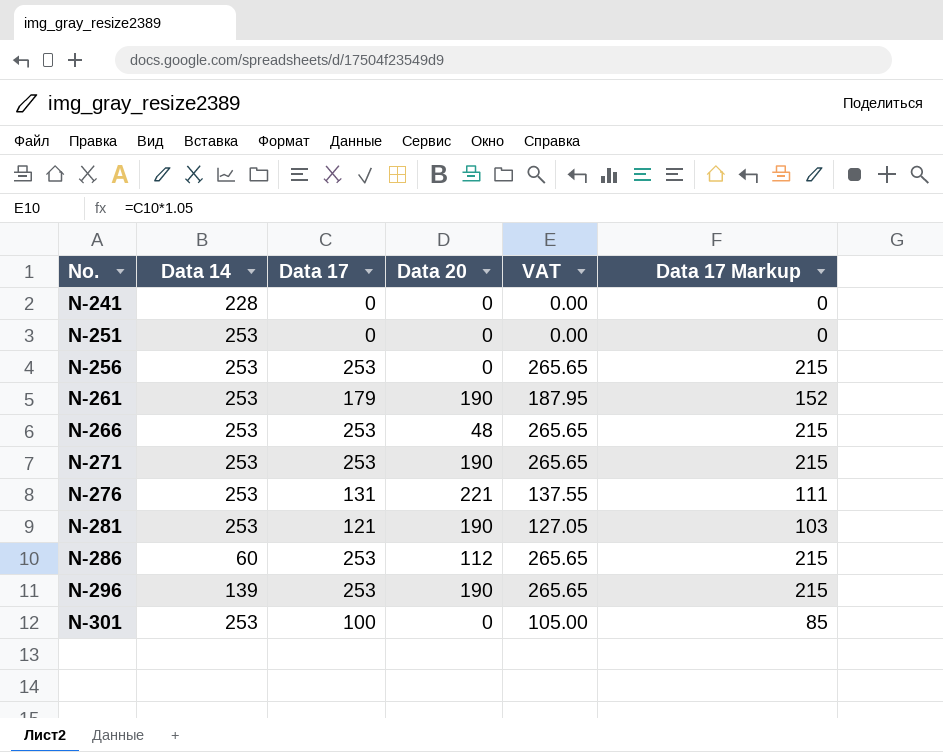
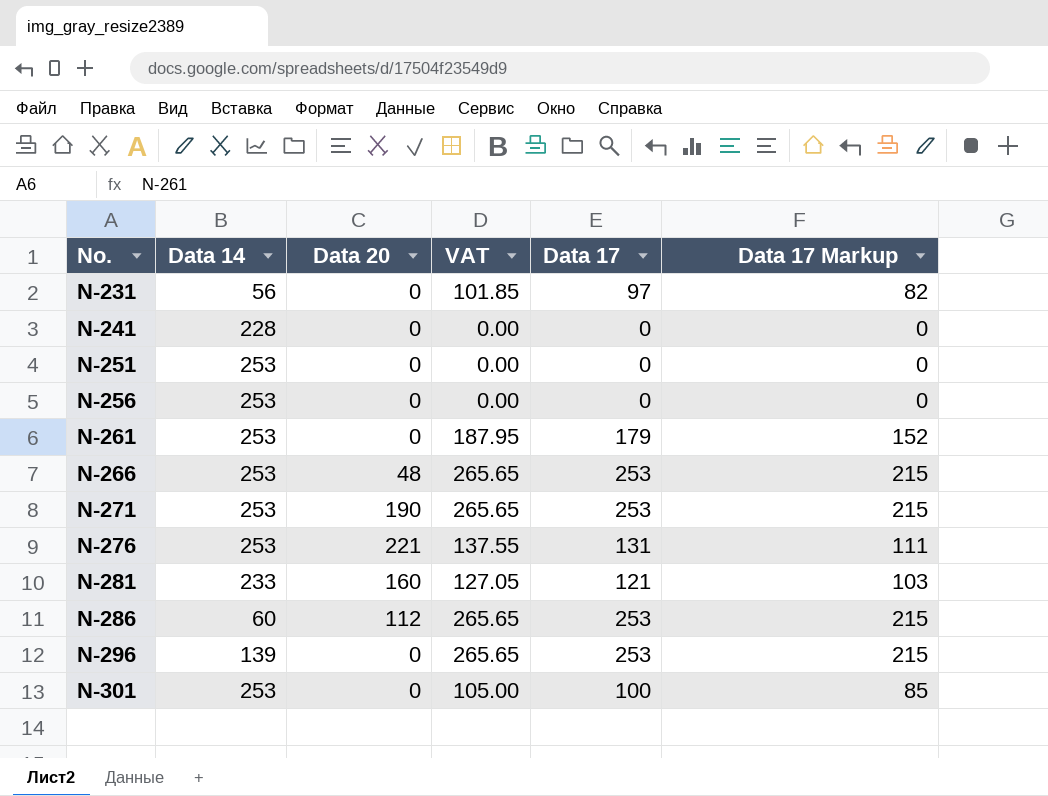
column Data 17 | position: 3 -> 5
row N-231: none -> 56 | 0 | 101.85 | 97 | 82
N-256 | VAT: 265.65 -> 0.00
N-256 | Data 17: 253 -> 0
N-256 | Data 17 Markup: 215 -> 0
N-261 | Data 20: 190 -> 0
N-281 | Data 14: 253 -> 233
N-281 | Data 20: 190 -> 160
N-296 | Data 20: 190 -> 0

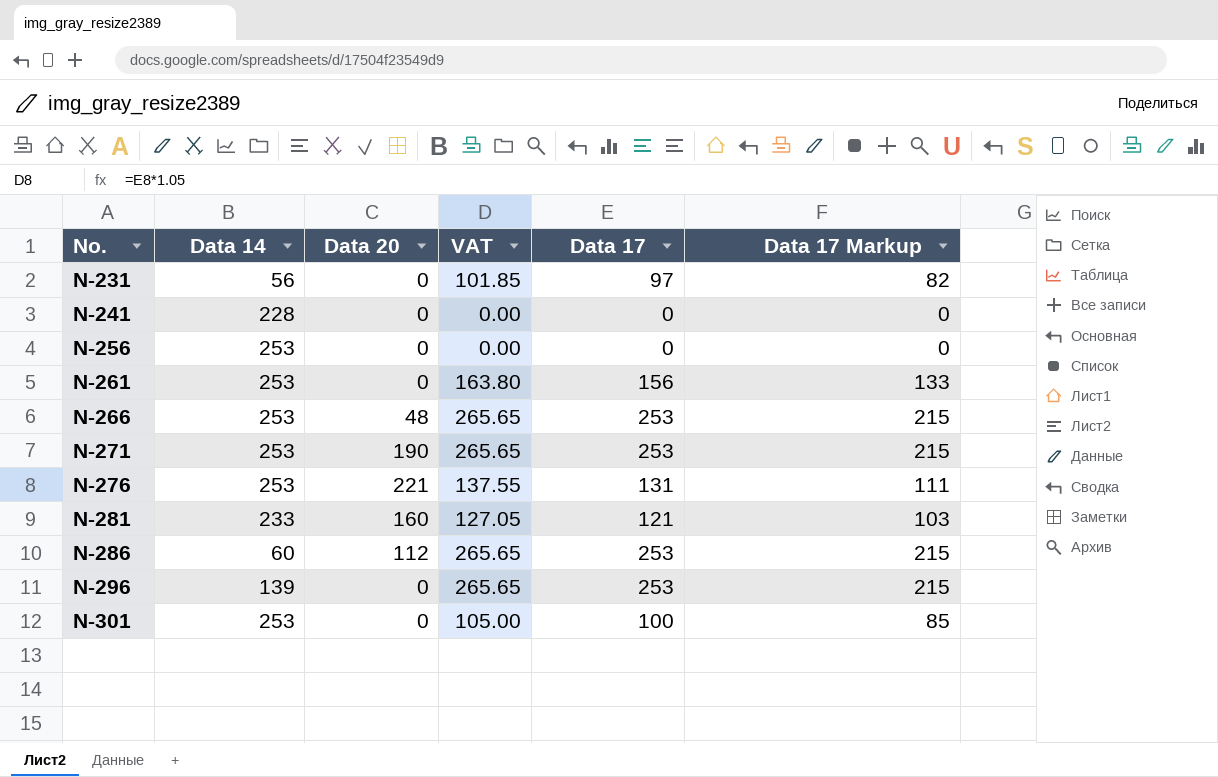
row N-251: 253 | 0 | 0.00 | 0 | 0 -> none
N-261 | VAT: 187.95 -> 163.80
N-261 | Data 17: 179 -> 156
N-261 | Data 17 Markup: 152 -> 133

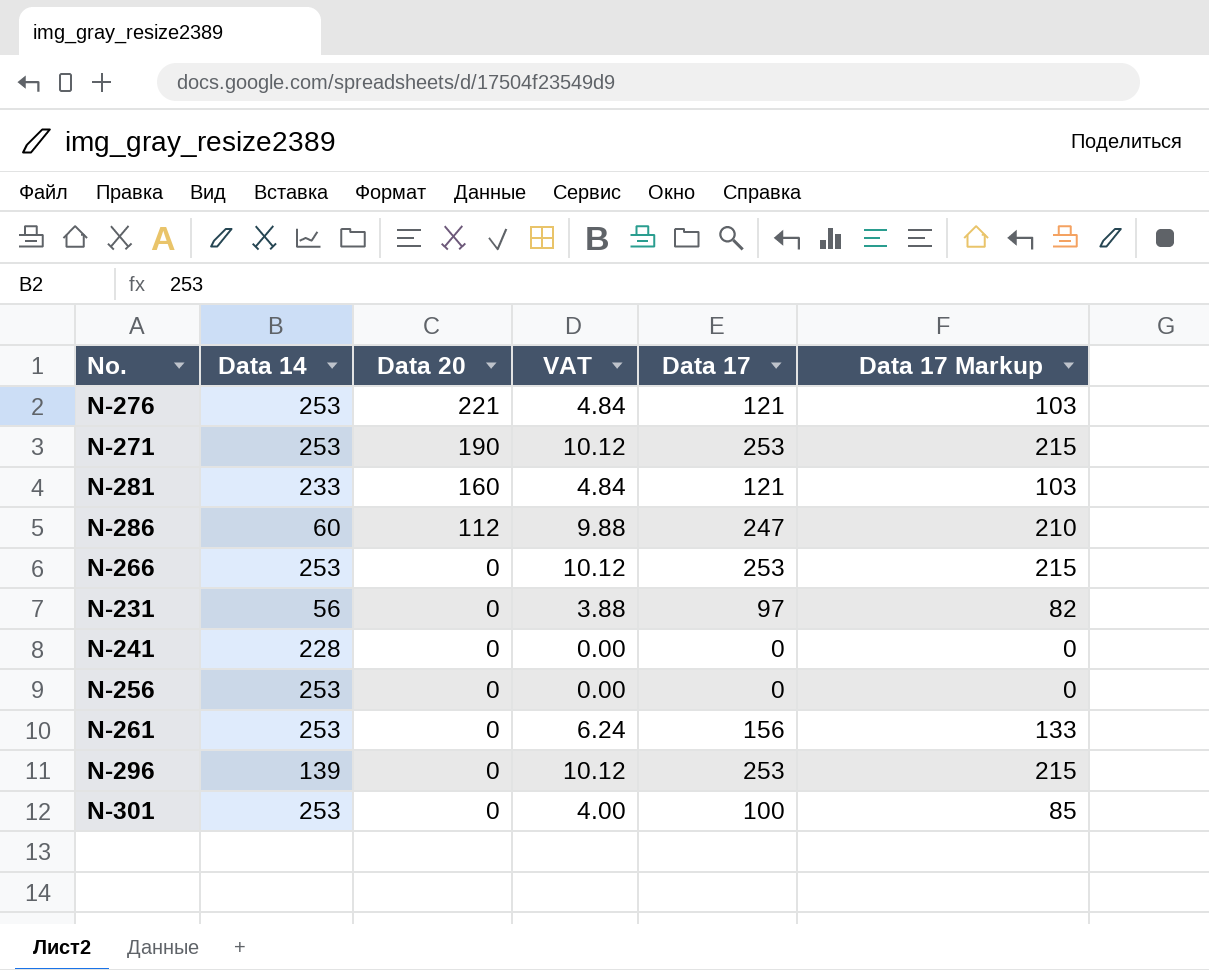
row order: No. ascending -> Data 20 descending
column VAT | formula: [Data 17] * 1.05 -> [Data 17] * 0.04
N-276 | Data 17: 131 -> 121
N-276 | Data 17 Markup: 111 -> 103
N-286 | Data 17: 253 -> 247
N-286 | Data 17 Markup: 215 -> 210
N-266 | Data 20: 48 -> 0

